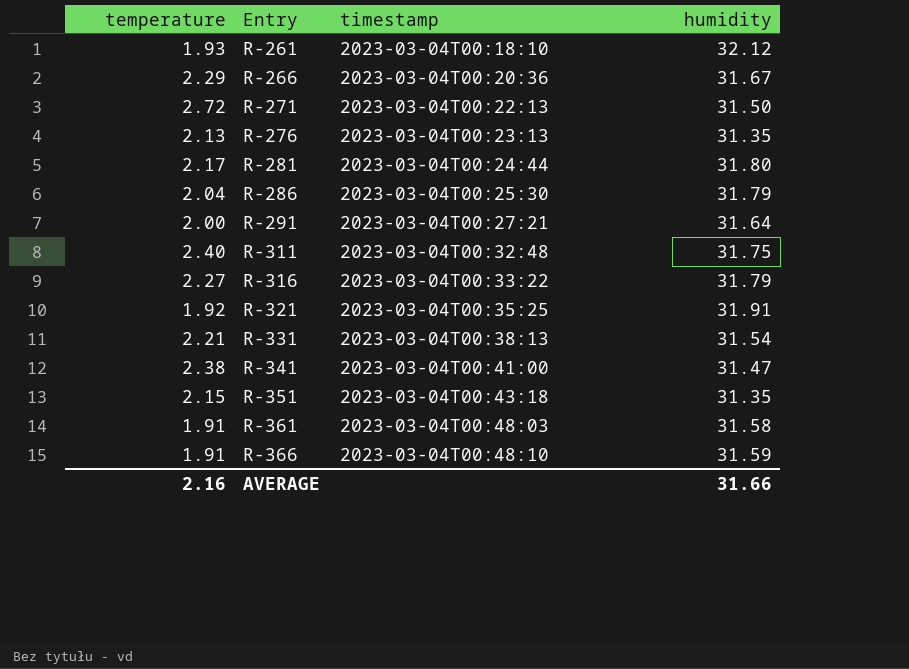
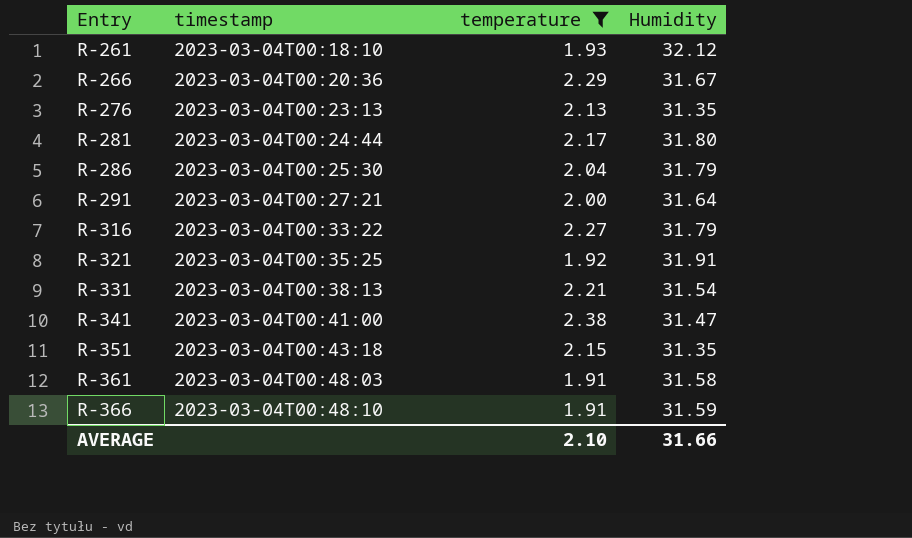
filter: none -> temperature <= 2.38
column temperature | position: 1 -> 3
column name: humidity -> Humidity
AVERAGE | temperature: 2.16 -> 2.10

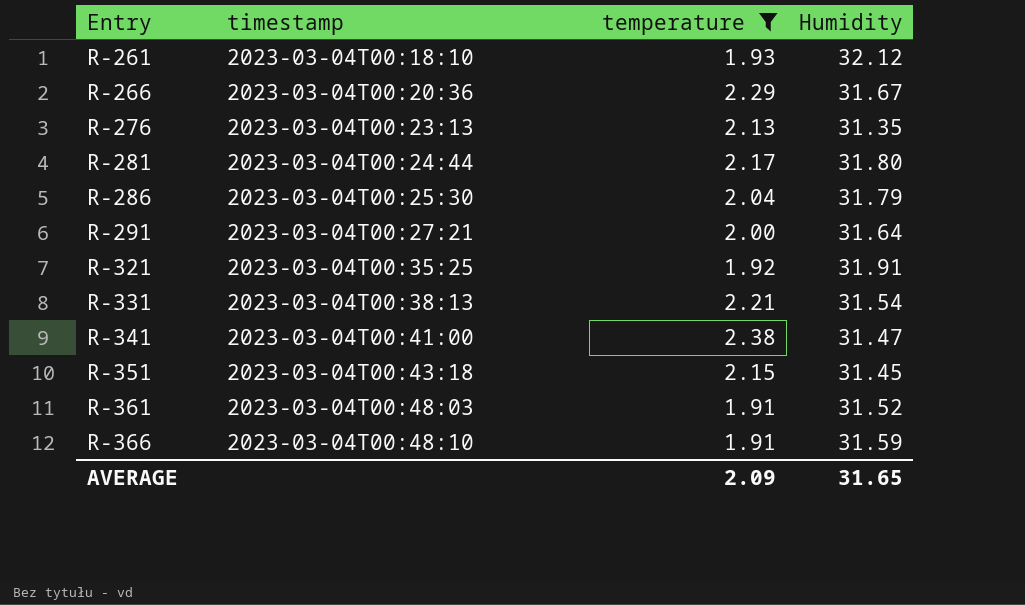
row R-316: 2023-03-04T00:33:22 | 2.27 | 31.79 -> none
R-351 | Humidity: 31.35 -> 31.45
R-361 | Humidity: 31.58 -> 31.52
AVERAGE | temperature: 2.10 -> 2.09
AVERAGE | Humidity: 31.66 -> 31.65

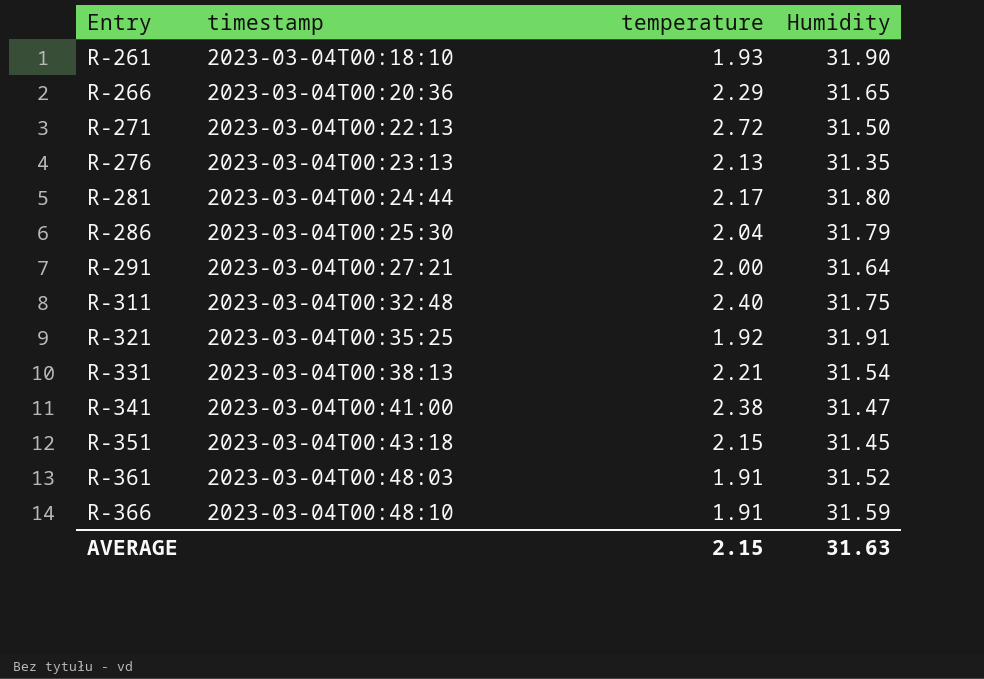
filter: temperature <= 2.38 -> none
R-261 | Humidity: 32.12 -> 31.90
R-266 | Humidity: 31.67 -> 31.65
AVERAGE | temperature: 2.09 -> 2.15
AVERAGE | Humidity: 31.65 -> 31.63

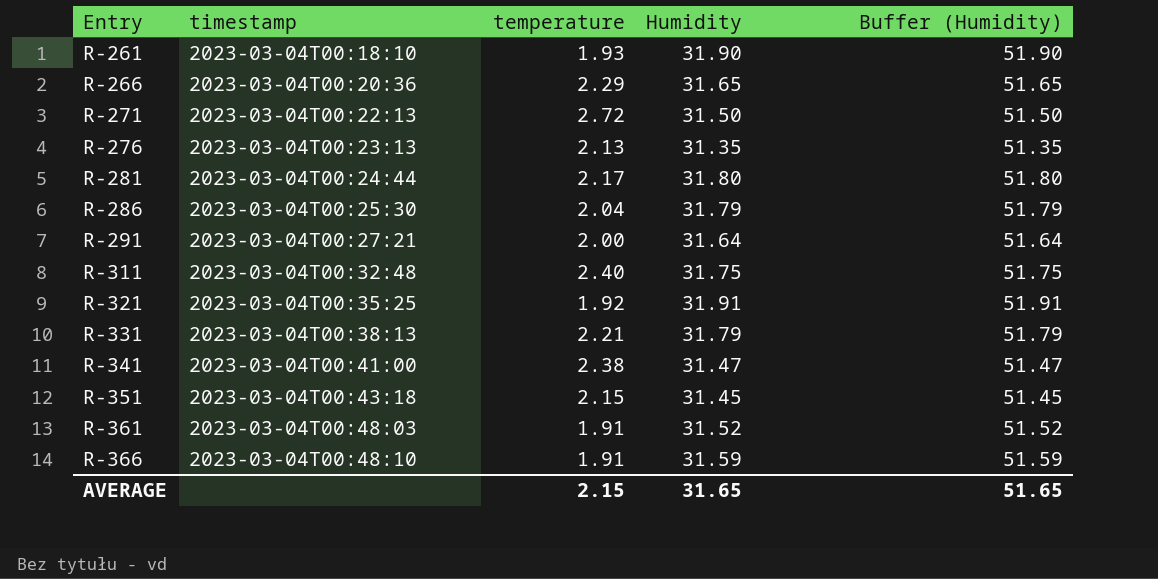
column Buffer (Humidity) | formula: none -> [Humidity] + 20
R-331 | Humidity: 31.54 -> 31.79
AVERAGE | Humidity: 31.63 -> 31.65

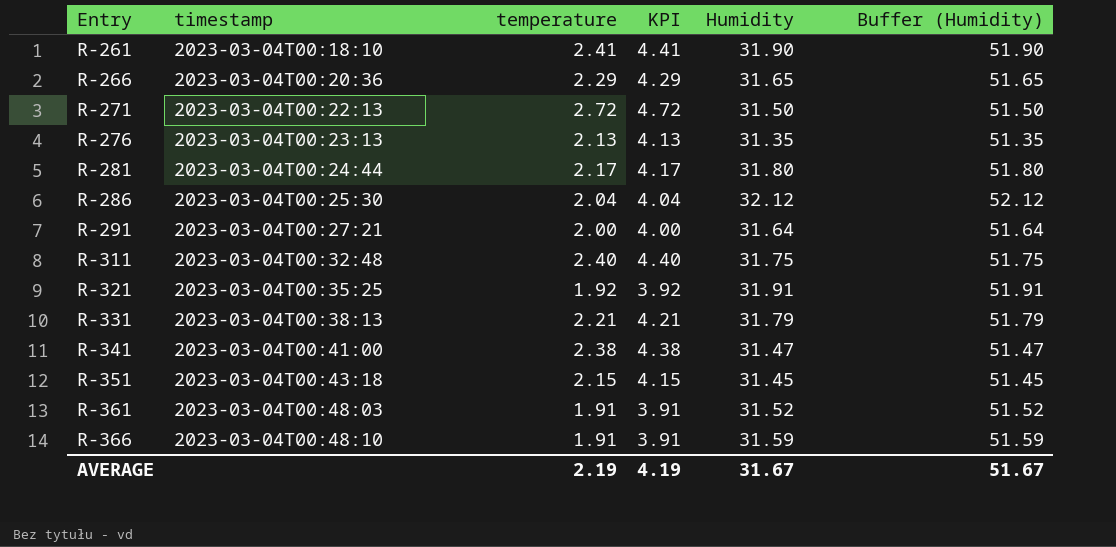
column KPI | formula: none -> [temperature] + 2
R-261 | temperature: 1.93 -> 2.41
R-286 | Humidity: 31.79 -> 32.12
R-286 | Buffer (Humidity): 51.79 -> 52.12
AVERAGE | temperature: 2.15 -> 2.19
AVERAGE | Humidity: 31.65 -> 31.67
AVERAGE | Buffer (Humidity): 51.65 -> 51.67

